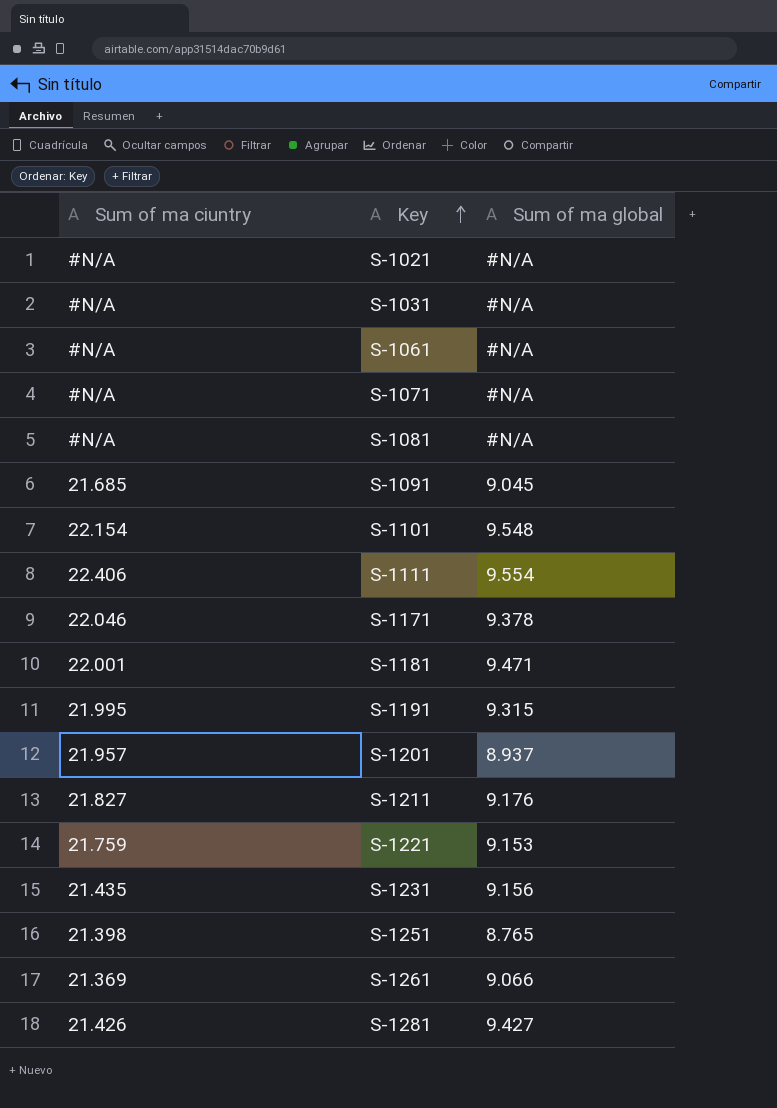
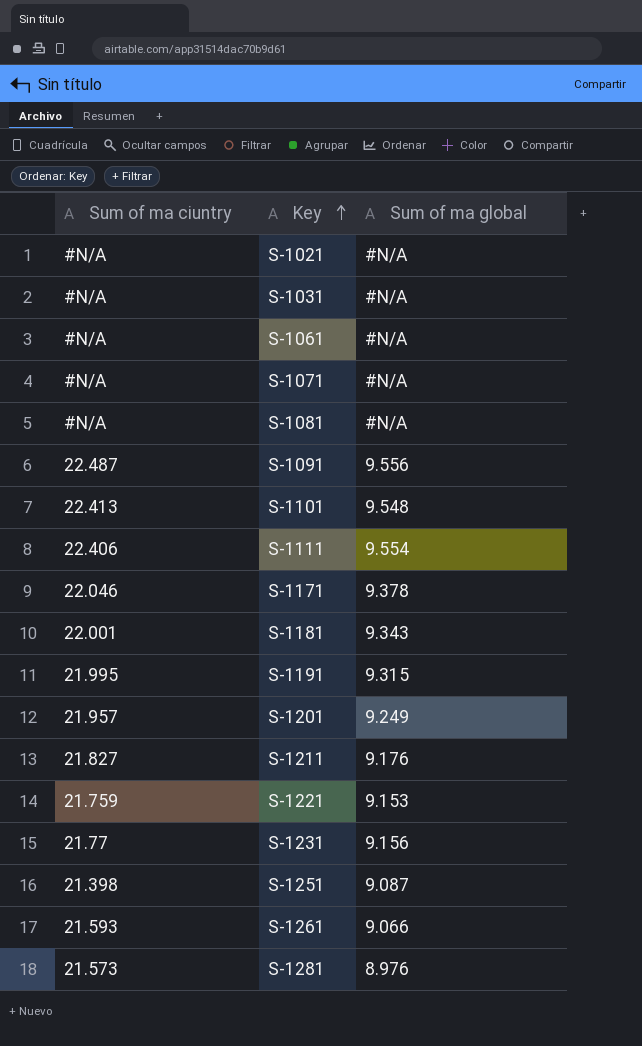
S-1091 | Sum of ma ciuntry: 21.685 -> 22.487
S-1091 | Sum of ma global: 9.045 -> 9.556
S-1101 | Sum of ma ciuntry: 22.154 -> 22.413
S-1181 | Sum of ma global: 9.471 -> 9.343
S-1201 | Sum of ma global: 8.937 -> 9.249
S-1231 | Sum of ma ciuntry: 21.435 -> 21.77
S-1251 | Sum of ma global: 8.765 -> 9.087
S-1261 | Sum of ma ciuntry: 21.369 -> 21.593
S-1281 | Sum of ma ciuntry: 21.426 -> 21.573
S-1281 | Sum of ma global: 9.427 -> 8.976

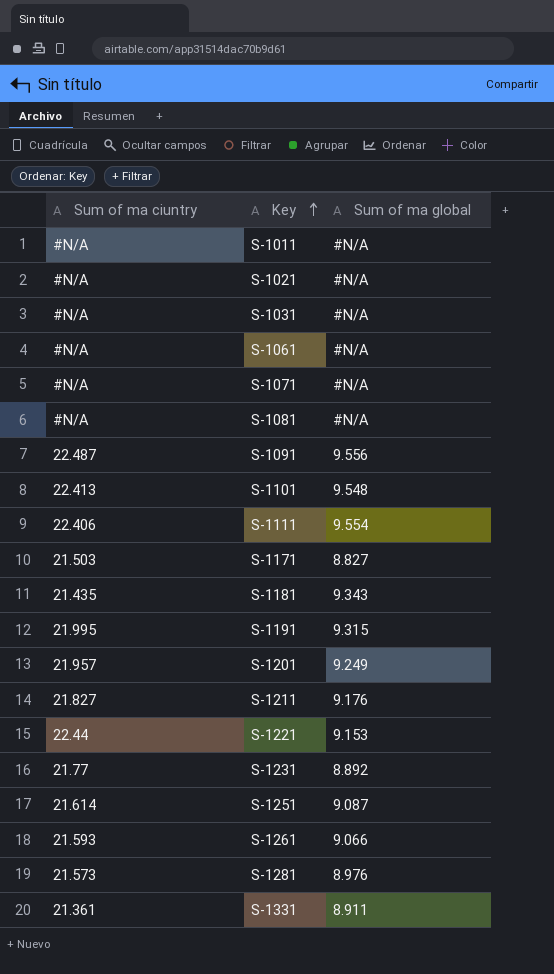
row S-1011: none -> #N/A | #N/A
S-1171 | Sum of ma ciuntry: 22.046 -> 21.503
S-1171 | Sum of ma global: 9.378 -> 8.827
S-1181 | Sum of ma ciuntry: 22.001 -> 21.435
S-1221 | Sum of ma ciuntry: 21.759 -> 22.44
S-1231 | Sum of ma global: 9.156 -> 8.892
S-1251 | Sum of ma ciuntry: 21.398 -> 21.614
row S-1331: none -> 21.361 | 8.911

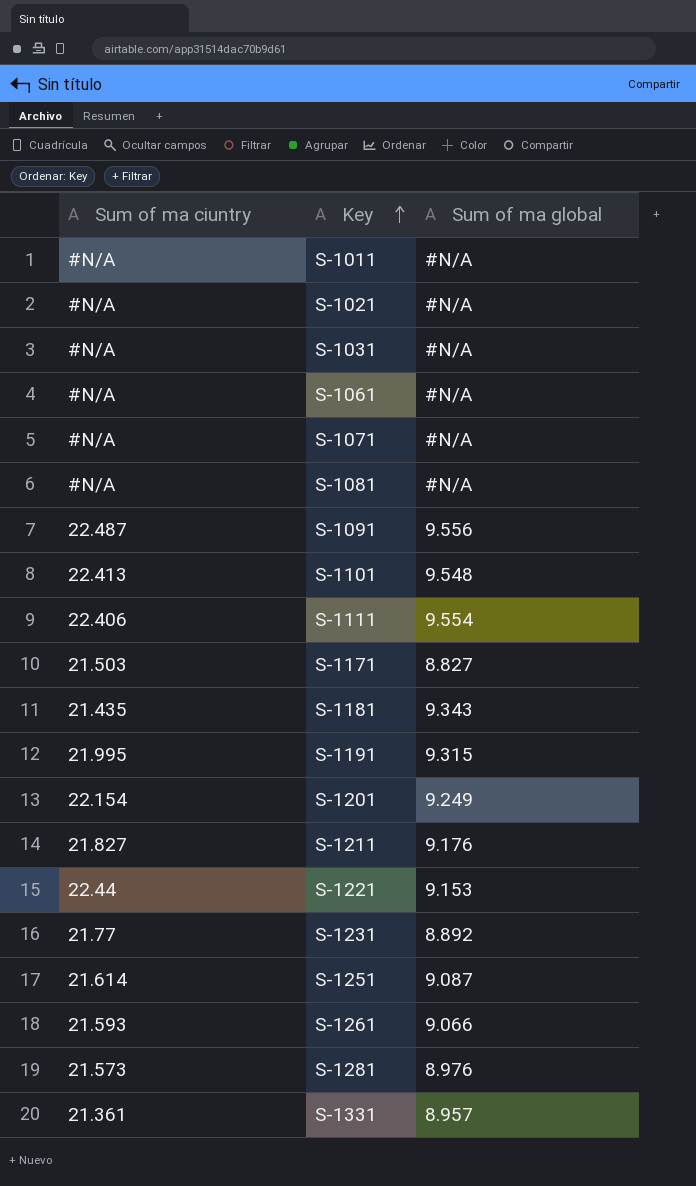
S-1201 | Sum of ma ciuntry: 21.957 -> 22.154
S-1331 | Sum of ma global: 8.911 -> 8.957

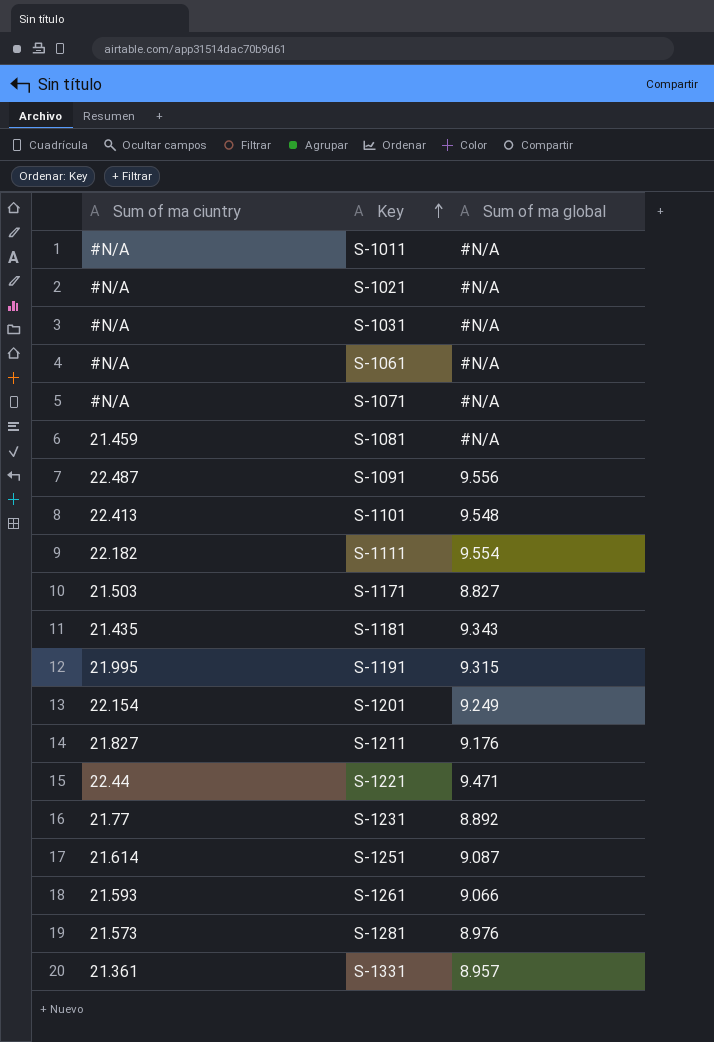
S-1081 | Sum of ma ciuntry: #N/A -> 21.459
S-1111 | Sum of ma ciuntry: 22.406 -> 22.182
S-1221 | Sum of ma global: 9.153 -> 9.471

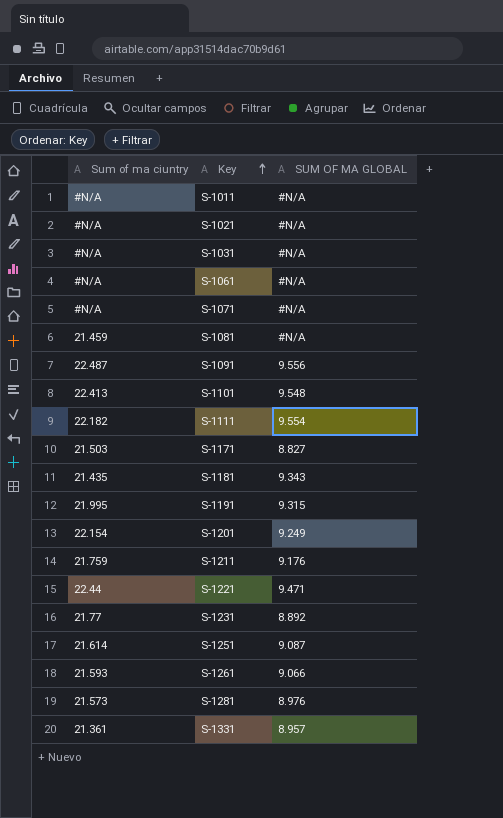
column name: Sum of ma global -> SUM OF MA GLOBAL
S-1211 | Sum of ma ciuntry: 21.827 -> 21.759

